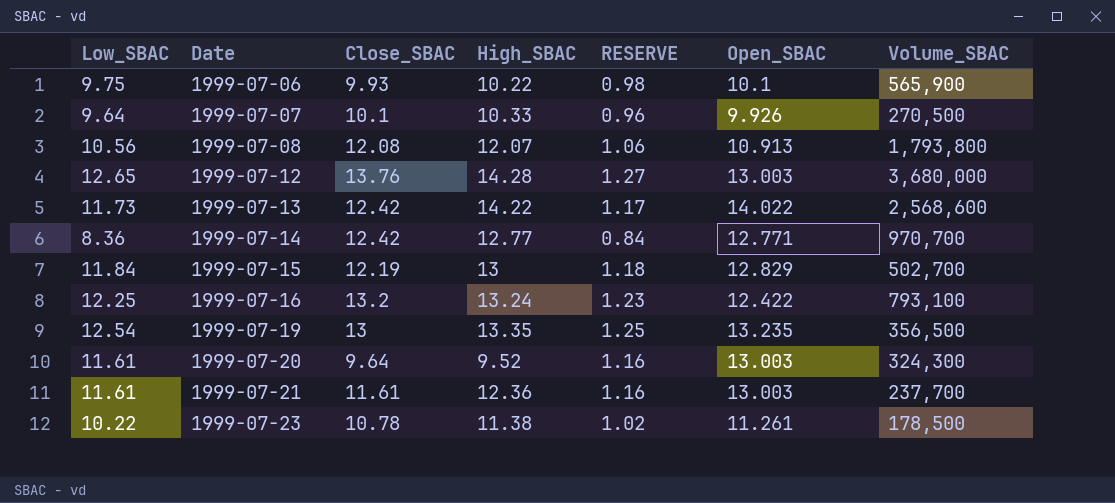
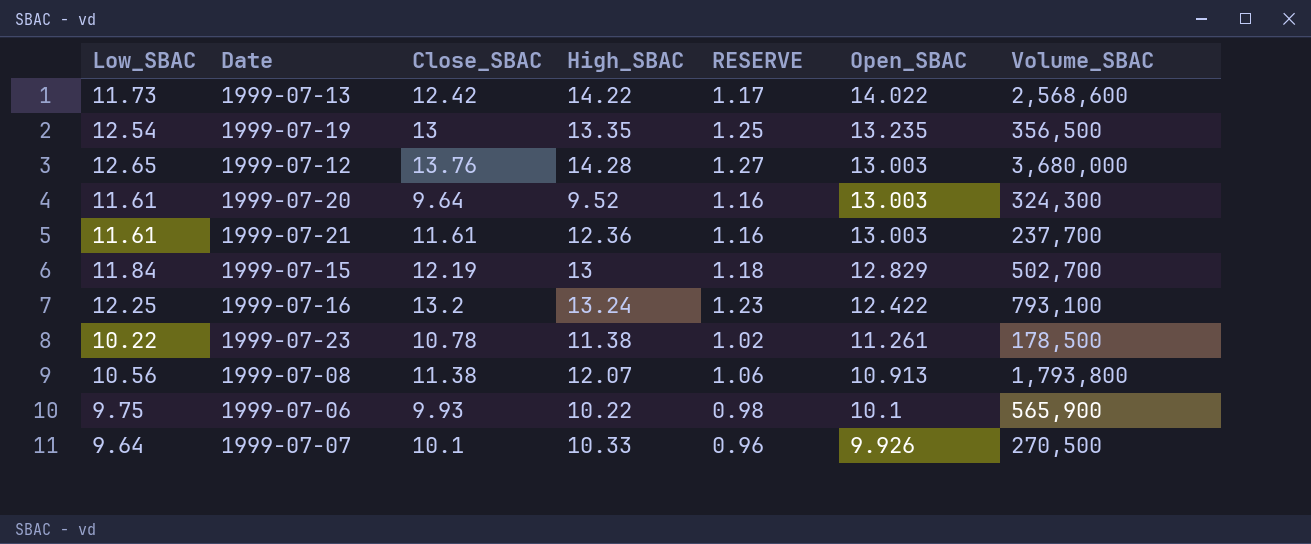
row order: Date ascending -> Open_SBAC descending
row 1999-07-14: 8.36 | 12.42 | 12.77 | 0.84 | 12.771 | 970,700 -> none
1999-07-08 | Close_SBAC: 12.08 -> 11.38

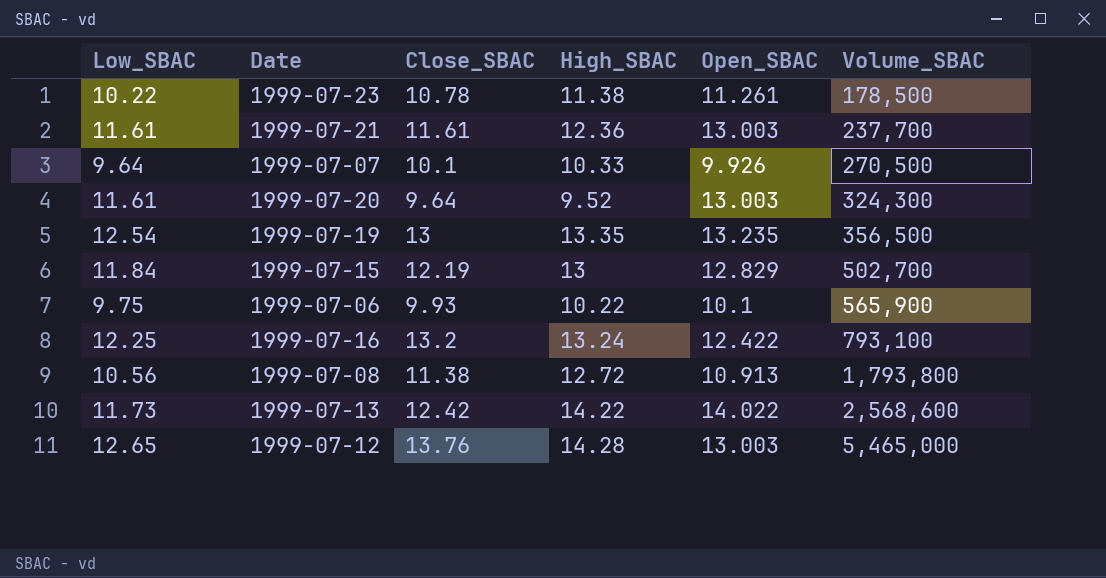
row order: Open_SBAC descending -> Volume_SBAC ascending
column RESERVE | formula: [Low_SBAC] * 0.1 -> none
1999-07-08 | High_SBAC: 12.07 -> 12.72
1999-07-12 | Volume_SBAC: 3,680,000 -> 5,465,000

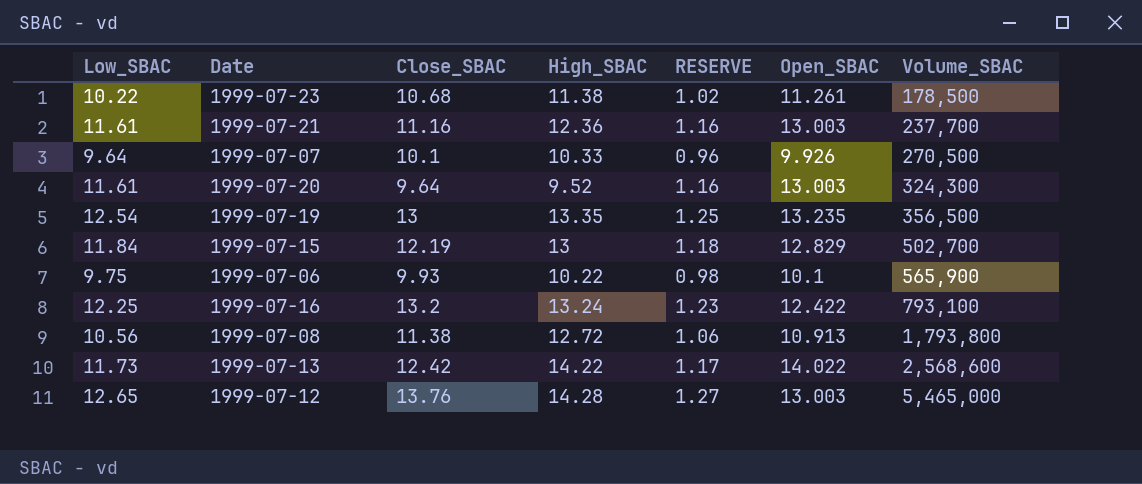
column RESERVE | formula: none -> [Low_SBAC] * 0.1
1999-07-23 | Close_SBAC: 10.78 -> 10.68
1999-07-21 | Close_SBAC: 11.61 -> 11.16

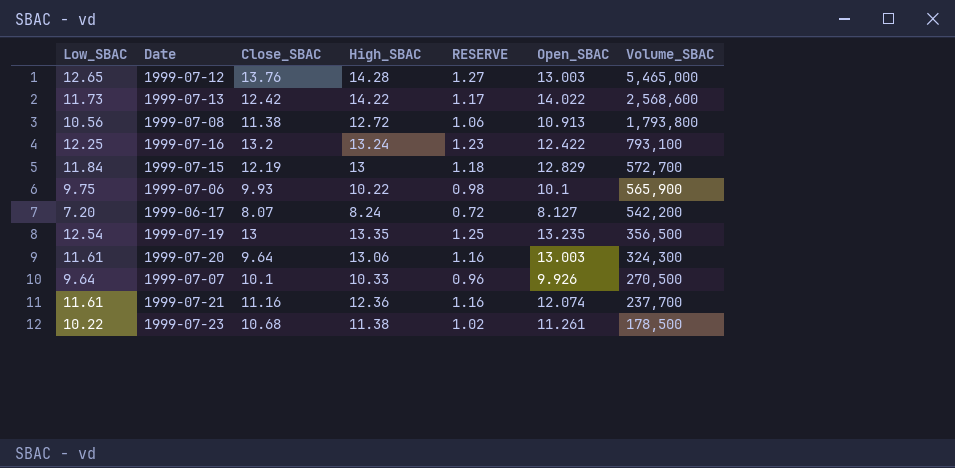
row order: Volume_SBAC ascending -> Volume_SBAC descending
1999-07-15 | Volume_SBAC: 502,700 -> 572,700
row 1999-06-17: none -> 7.20 | 8.07 | 8.24 | 0.72 | 8.127 | 542,200
1999-07-20 | High_SBAC: 9.52 -> 13.06
1999-07-21 | Open_SBAC: 13.003 -> 12.074

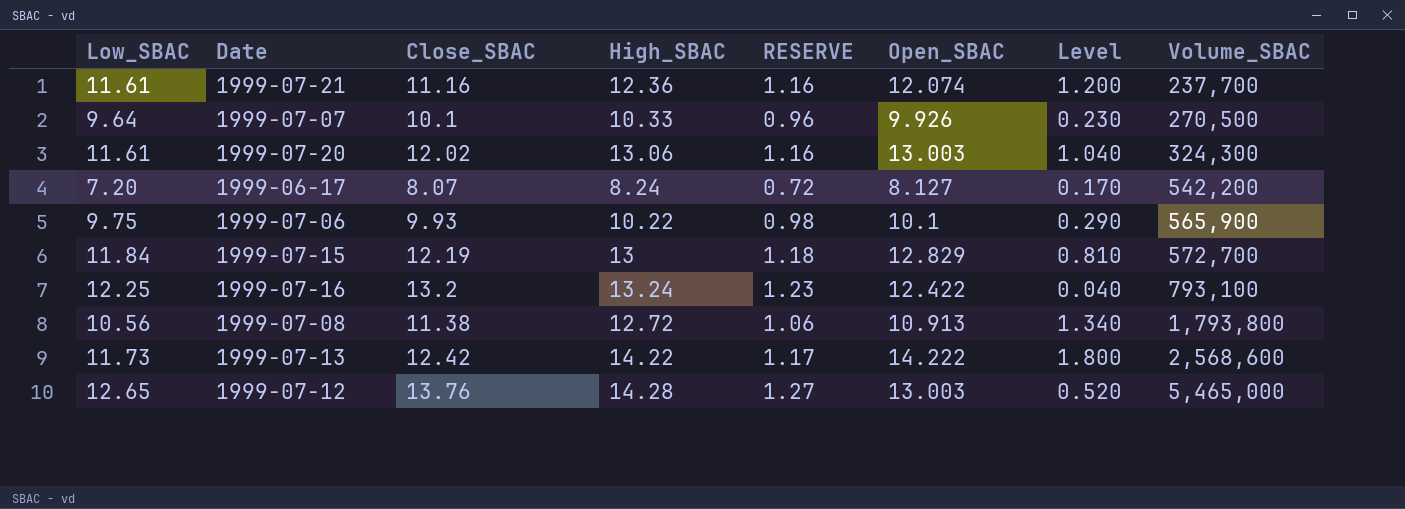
row order: Volume_SBAC descending -> Volume_SBAC ascending
column Level | formula: none -> [High_SBAC] - [Close_SBAC]
row 1999-07-19: 12.54 | 13 | 13.35 | 1.25 | 13.235 | 356,500 -> none
row 1999-07-23: 10.22 | 10.68 | 11.38 | 1.02 | 11.261 | 178,500 -> none
1999-07-20 | Close_SBAC: 9.64 -> 12.02
1999-07-13 | Open_SBAC: 14.022 -> 14.222

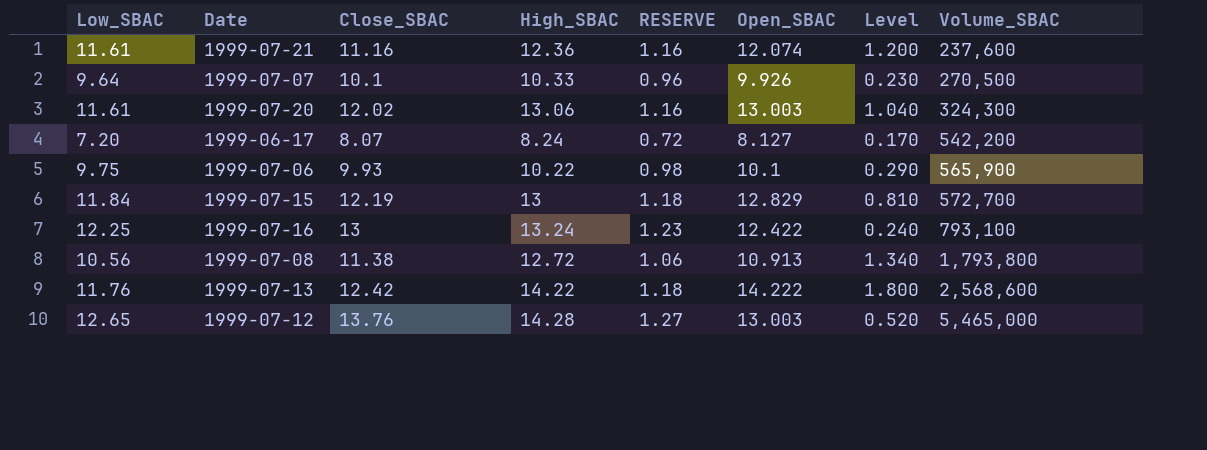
1999-07-21 | Volume_SBAC: 237,700 -> 237,600
1999-07-16 | Close_SBAC: 13.2 -> 13
1999-07-16 | Level: 0.040 -> 0.240
1999-07-13 | Low_SBAC: 11.73 -> 11.76
1999-07-13 | RESERVE: 1.17 -> 1.18

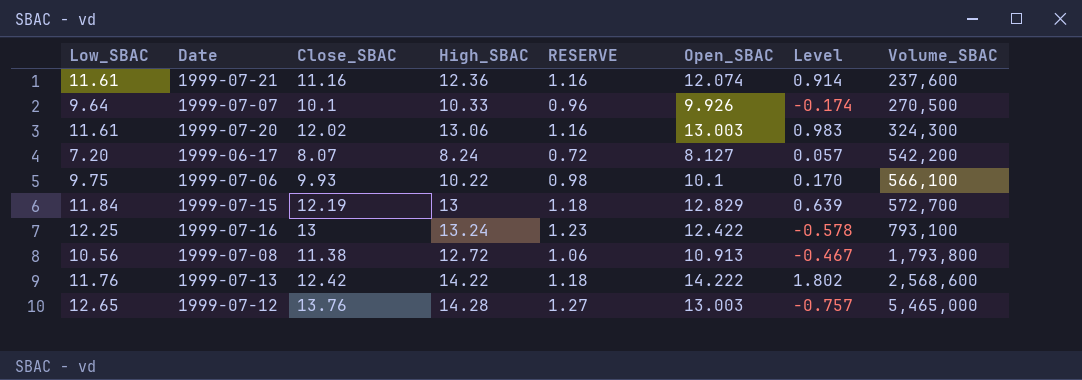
column Level | formula: [High_SBAC] - [Close_SBAC] -> [Open_SBAC] - [Close_SBAC]
1999-07-06 | Volume_SBAC: 565,900 -> 566,100

